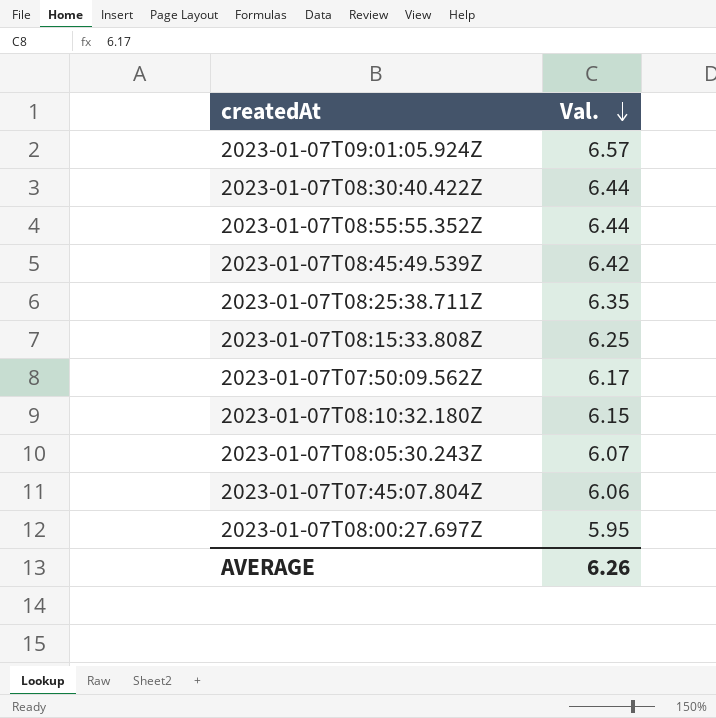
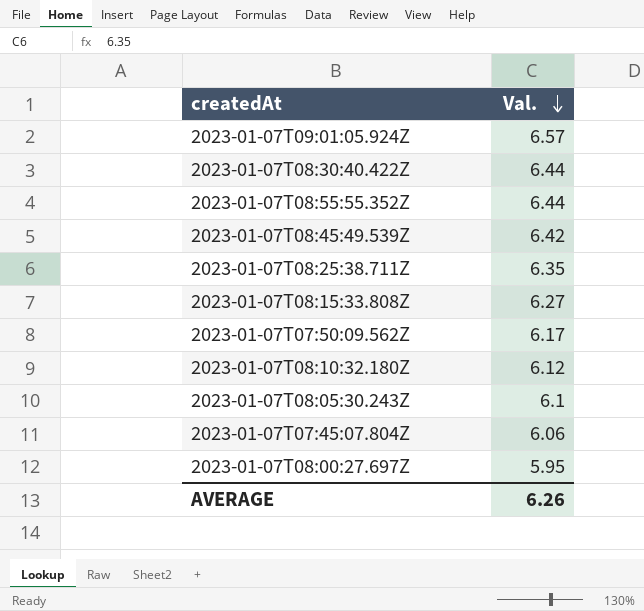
2023-01-07T08:15:33.808Z | Val.: 6.25 -> 6.27
2023-01-07T08:10:32.180Z | Val.: 6.15 -> 6.12
2023-01-07T08:05:30.243Z | Val.: 6.07 -> 6.1

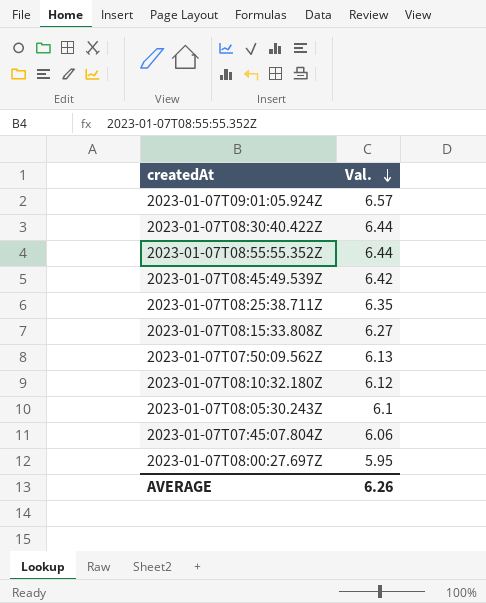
2023-01-07T07:50:09.562Z | Val.: 6.17 -> 6.13

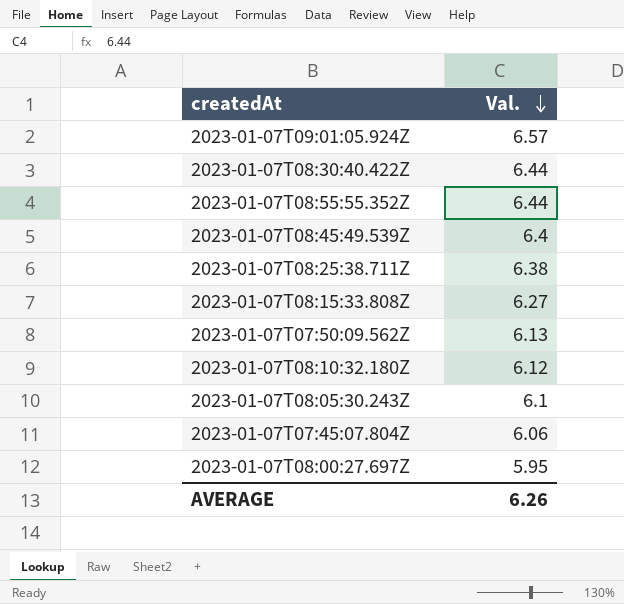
2023-01-07T08:45:49.539Z | Val.: 6.42 -> 6.4
2023-01-07T08:25:38.711Z | Val.: 6.35 -> 6.38

